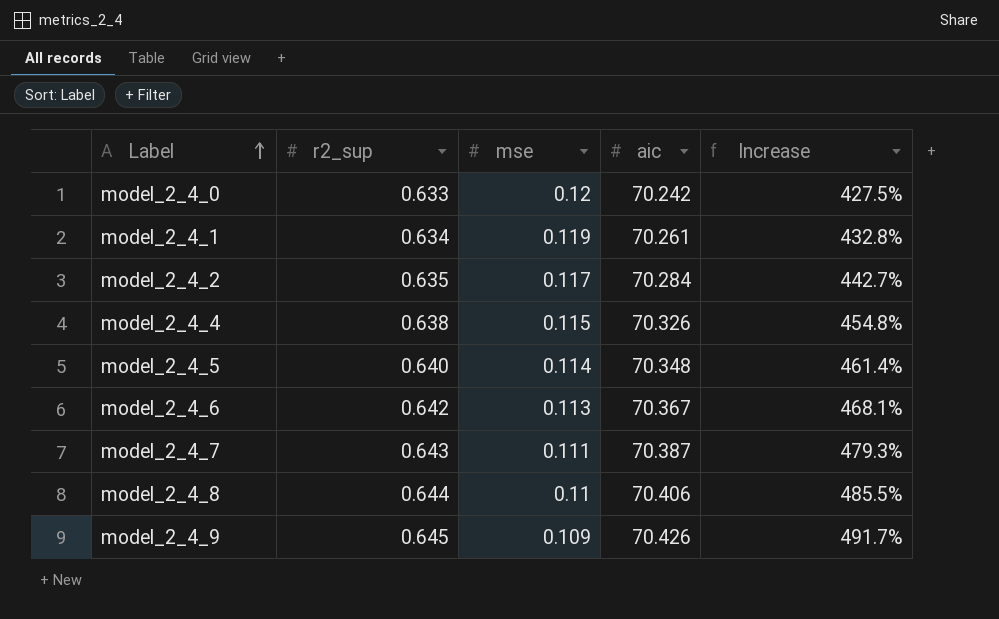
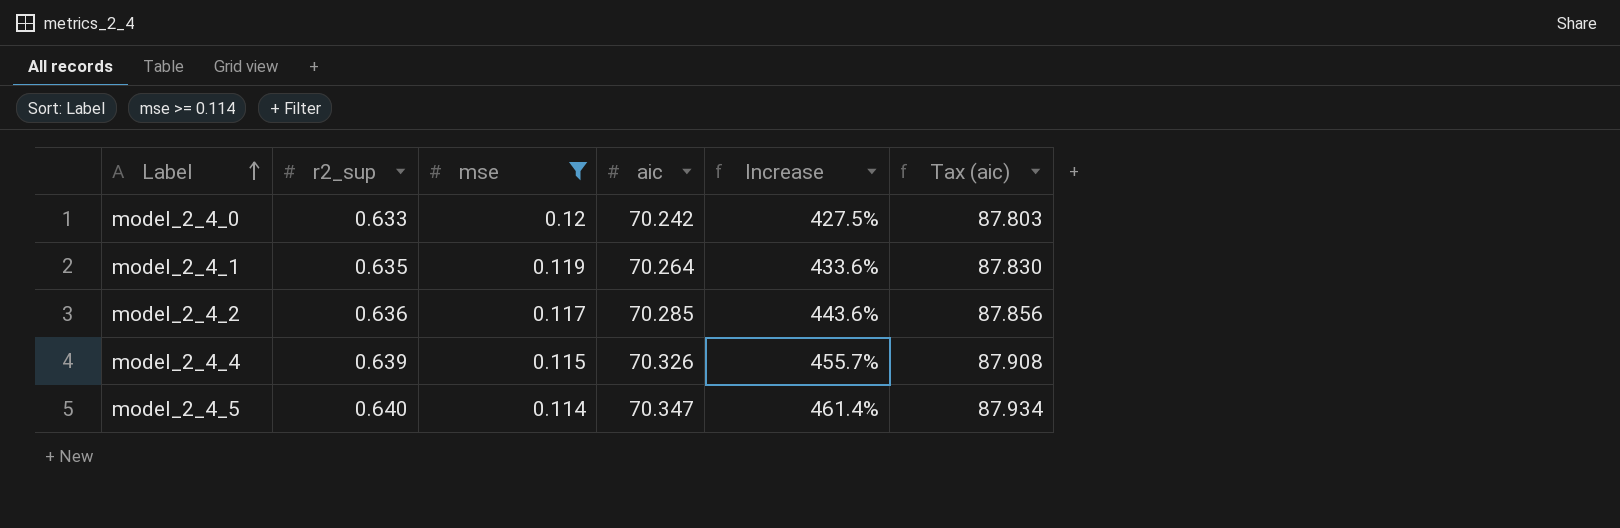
filter: none -> mse >= 0.114
column Tax (aic) | formula: none -> [aic] * 1.25
model_2_4_1 | r2_sup: 0.634 -> 0.635
model_2_4_1 | aic: 70.261 -> 70.264
model_2_4_1 | Increase: 432.8% -> 433.6%
model_2_4_2 | r2_sup: 0.635 -> 0.636
model_2_4_2 | aic: 70.284 -> 70.285
model_2_4_2 | Increase: 442.7% -> 443.6%
model_2_4_4 | r2_sup: 0.638 -> 0.639
model_2_4_4 | Increase: 454.8% -> 455.7%
model_2_4_5 | aic: 70.348 -> 70.347

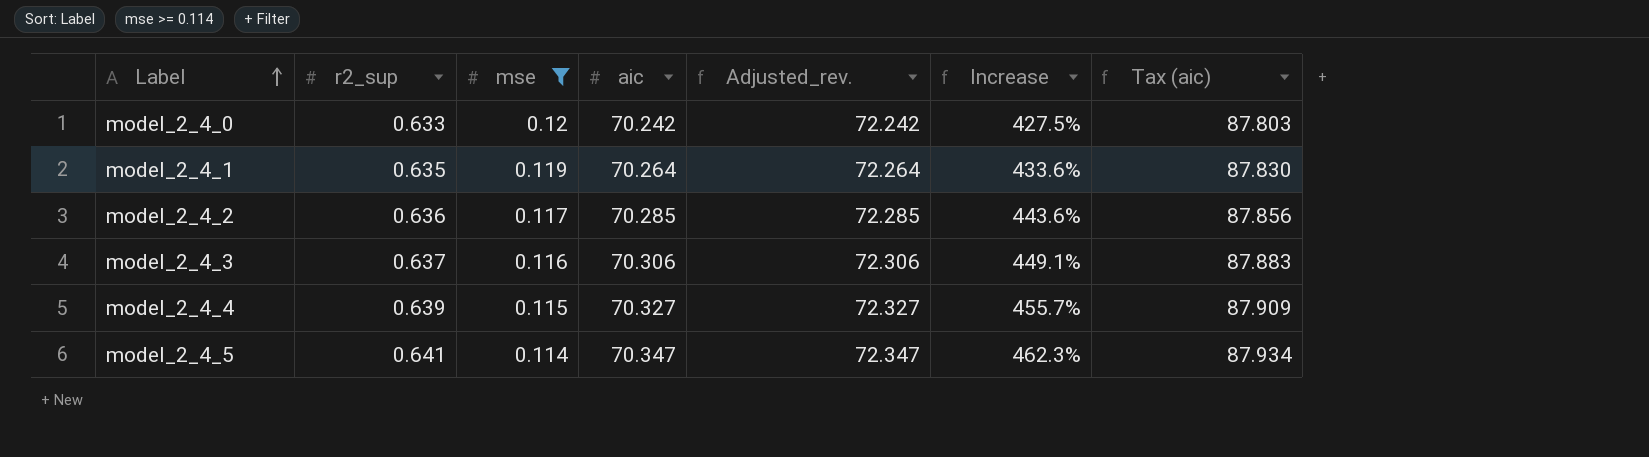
column Adjusted_rev. | formula: none -> [aic] + 2
row model_2_4_3: none -> 0.637 | 0.116 | 70.306 | 72.306 | 449.1% | 87.883
model_2_4_4 | aic: 70.326 -> 70.327
model_2_4_4 | Tax (aic): 87.908 -> 87.909
model_2_4_5 | r2_sup: 0.640 -> 0.641
model_2_4_5 | Increase: 461.4% -> 462.3%

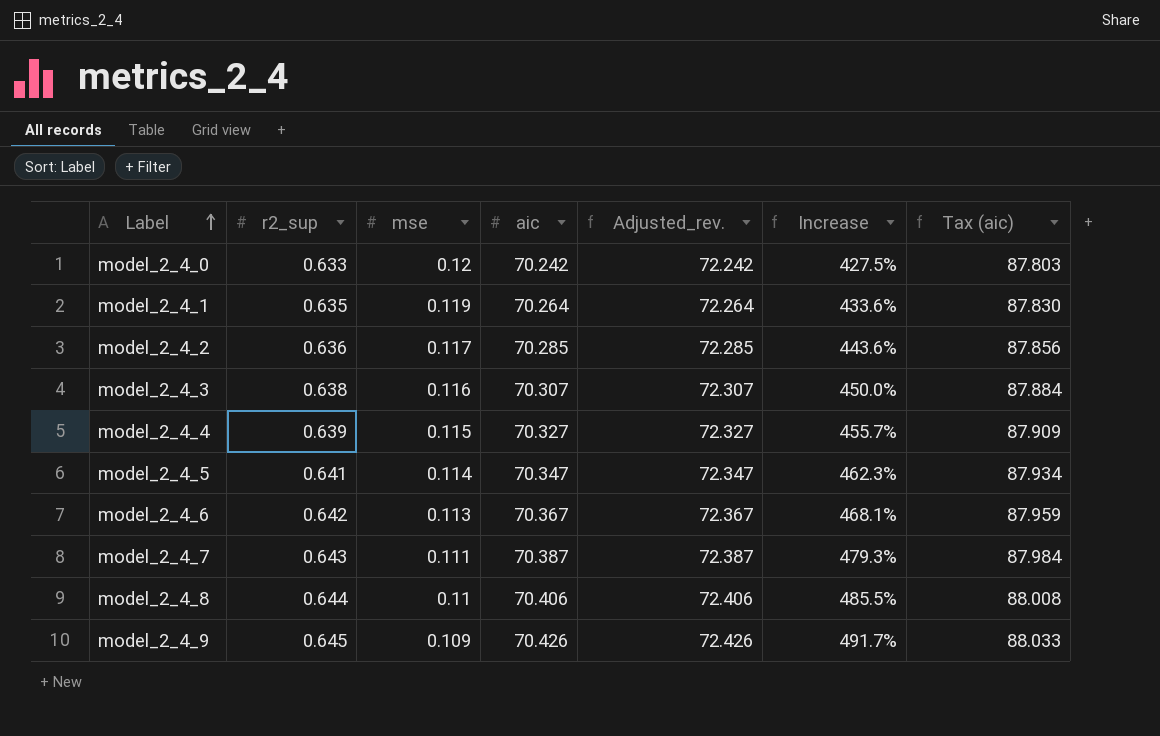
filter: mse >= 0.114 -> none
model_2_4_3 | r2_sup: 0.637 -> 0.638
model_2_4_3 | aic: 70.306 -> 70.307
model_2_4_3 | Adjusted_rev.: 72.306 -> 72.307
model_2_4_3 | Increase: 449.1% -> 450.0%
model_2_4_3 | Tax (aic): 87.883 -> 87.884

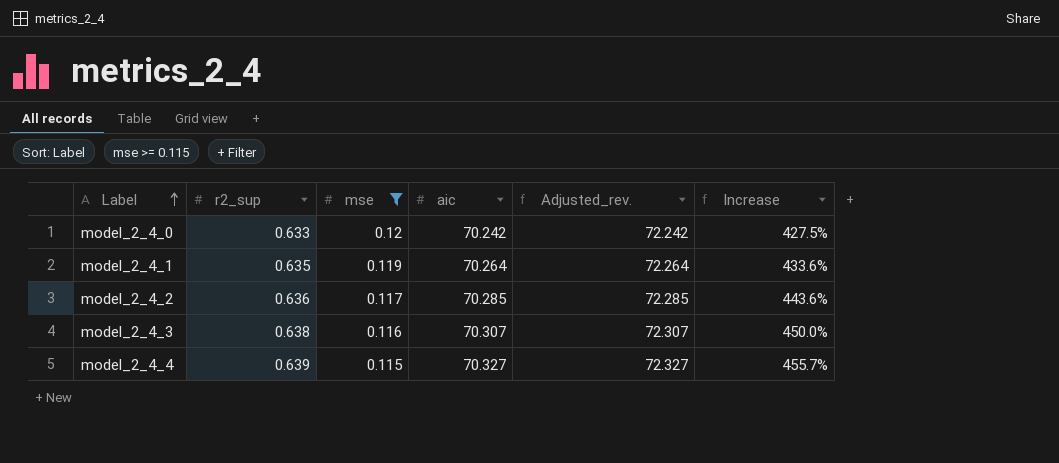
filter: none -> mse >= 0.115
column Tax (aic) | formula: [aic] * 1.25 -> none

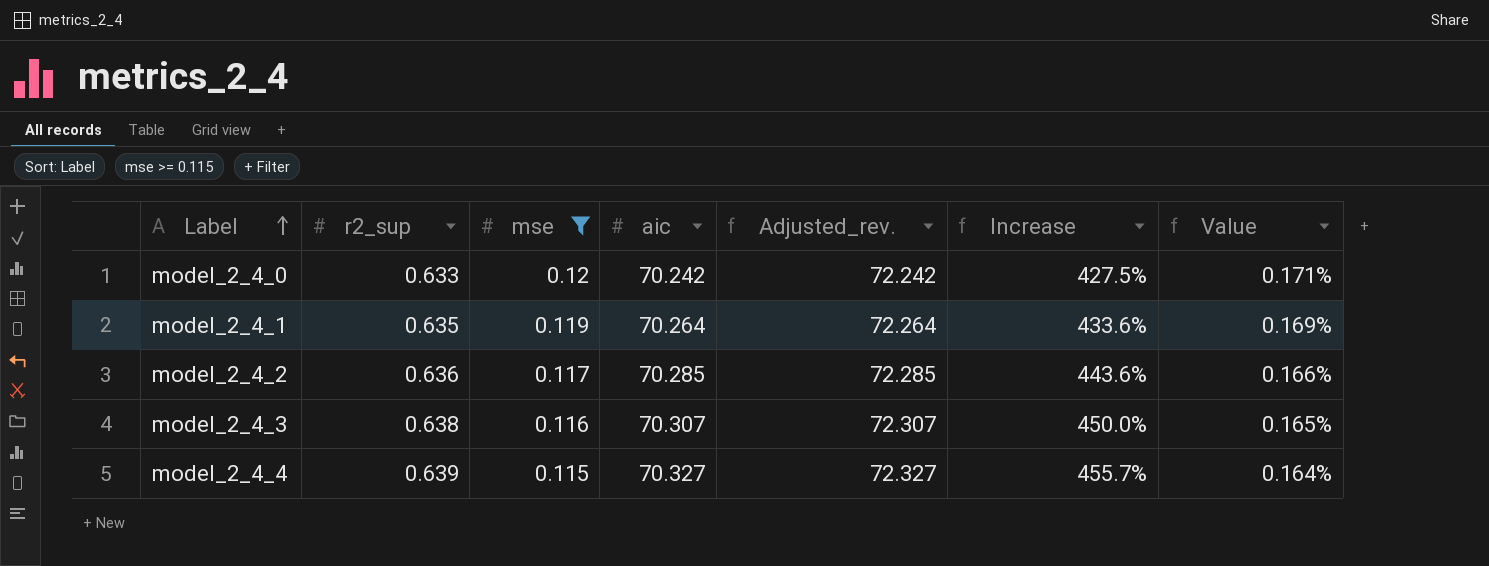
column Value | formula: none -> [mse] / [aic]

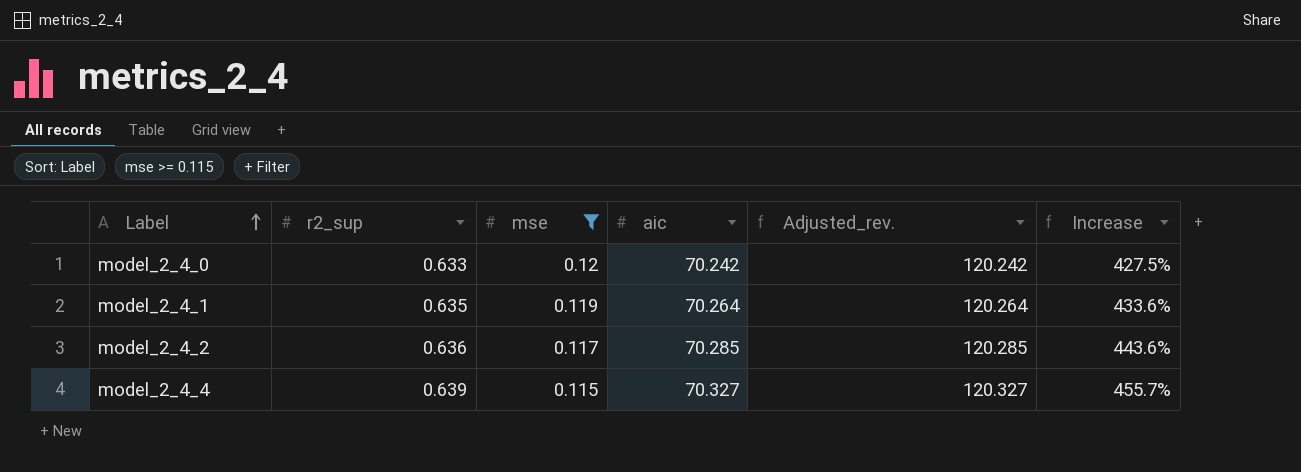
column Value | formula: [mse] / [aic] -> none
column Adjusted_rev. | formula: [aic] + 2 -> [aic] + 50
row model_2_4_3: 0.638 | 0.116 | 70.307 | 72.307 | 450.0% | 0.165% -> none

